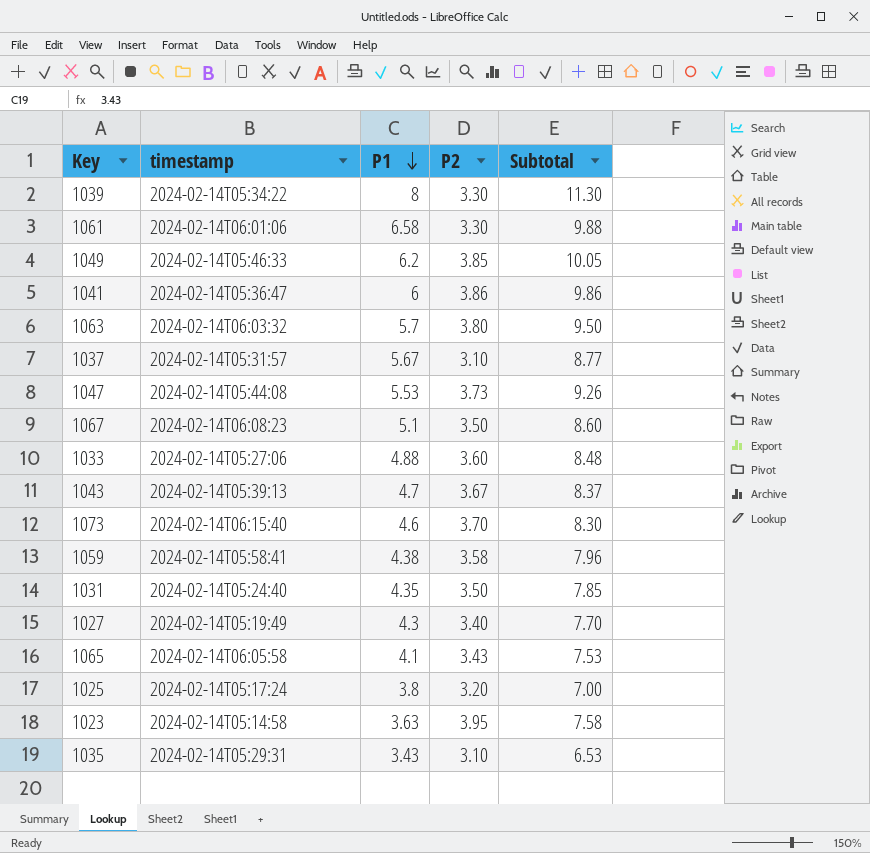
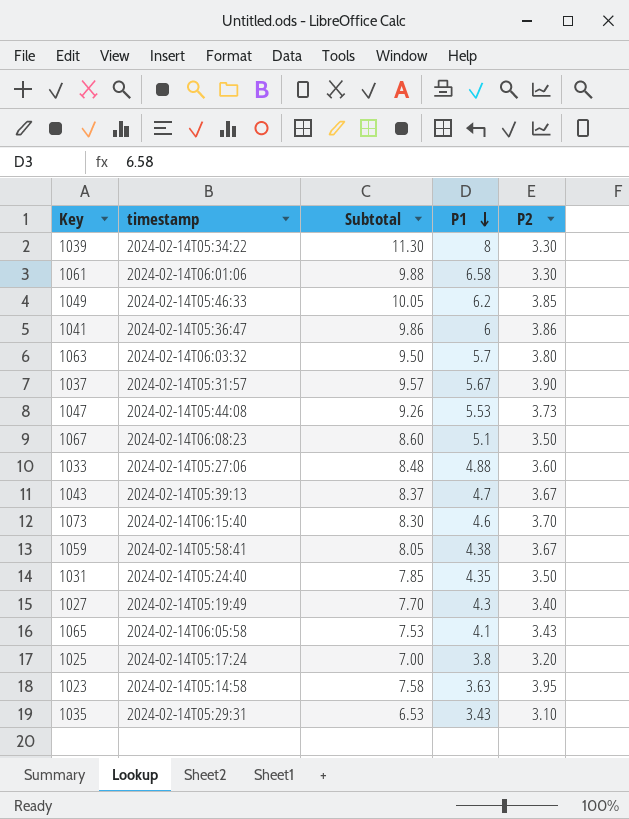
column Subtotal | position: 5 -> 3
1037 | Subtotal: 8.77 -> 9.57
1037 | P2: 3.10 -> 3.90
1059 | Subtotal: 7.96 -> 8.05
1059 | P2: 3.58 -> 3.67

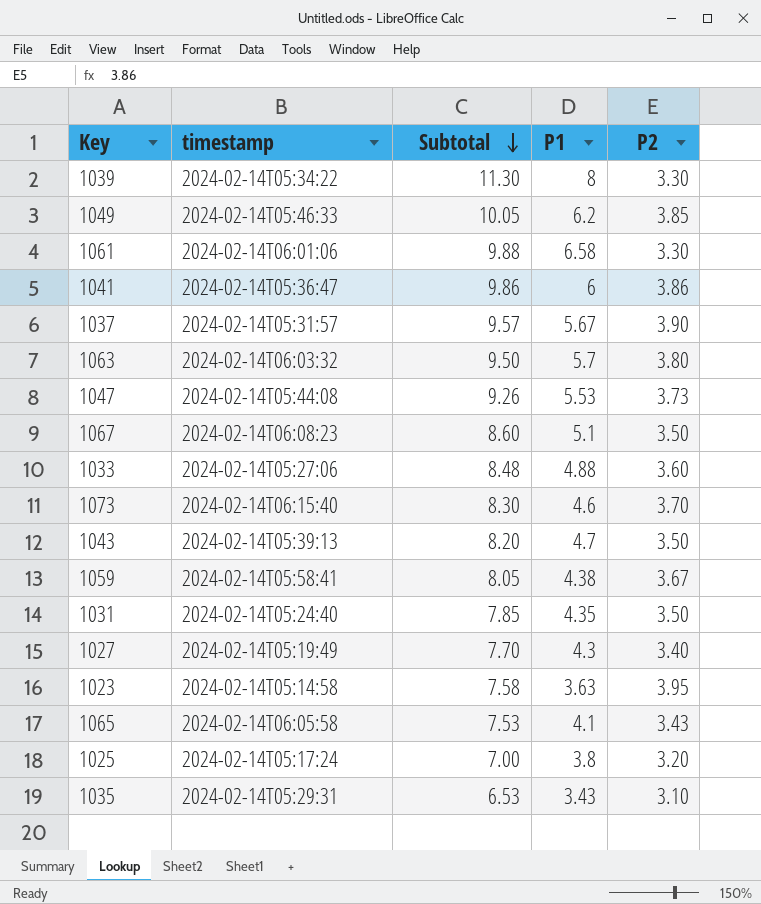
row order: P1 descending -> Subtotal descending
1043 | Subtotal: 8.37 -> 8.20
1043 | P2: 3.67 -> 3.50

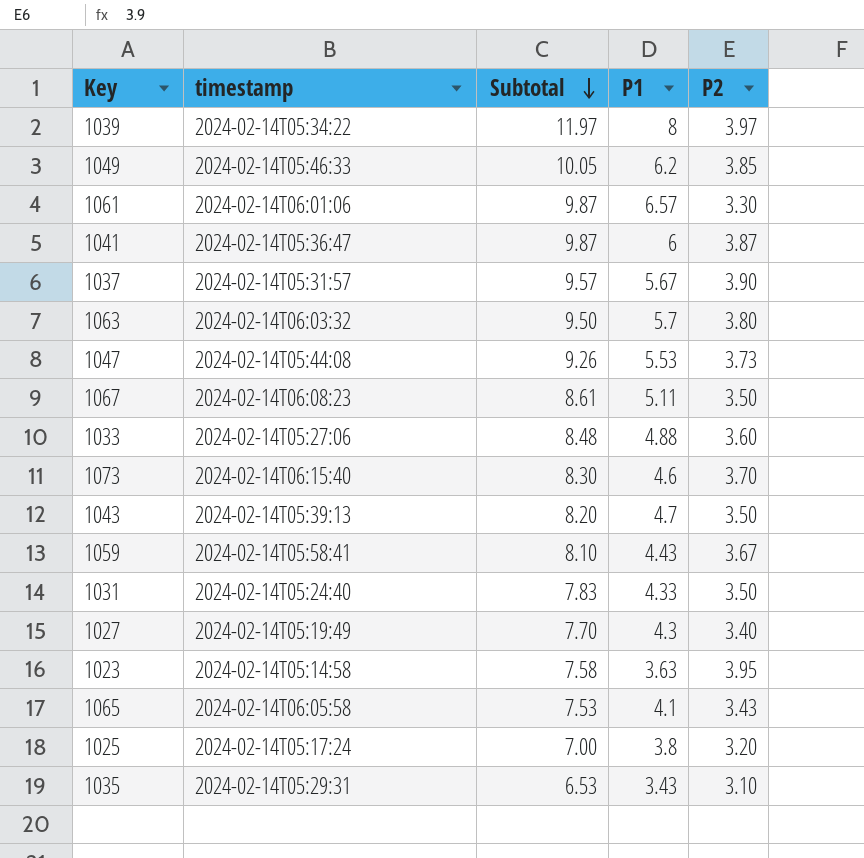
1039 | Subtotal: 11.30 -> 11.97
1039 | P2: 3.30 -> 3.97
1061 | Subtotal: 9.88 -> 9.87
1061 | P1: 6.58 -> 6.57
1041 | Subtotal: 9.86 -> 9.87
1041 | P2: 3.86 -> 3.87
1067 | Subtotal: 8.60 -> 8.61
1067 | P1: 5.1 -> 5.11
1059 | Subtotal: 8.05 -> 8.10
1059 | P1: 4.38 -> 4.43
1031 | Subtotal: 7.85 -> 7.83
1031 | P1: 4.35 -> 4.33

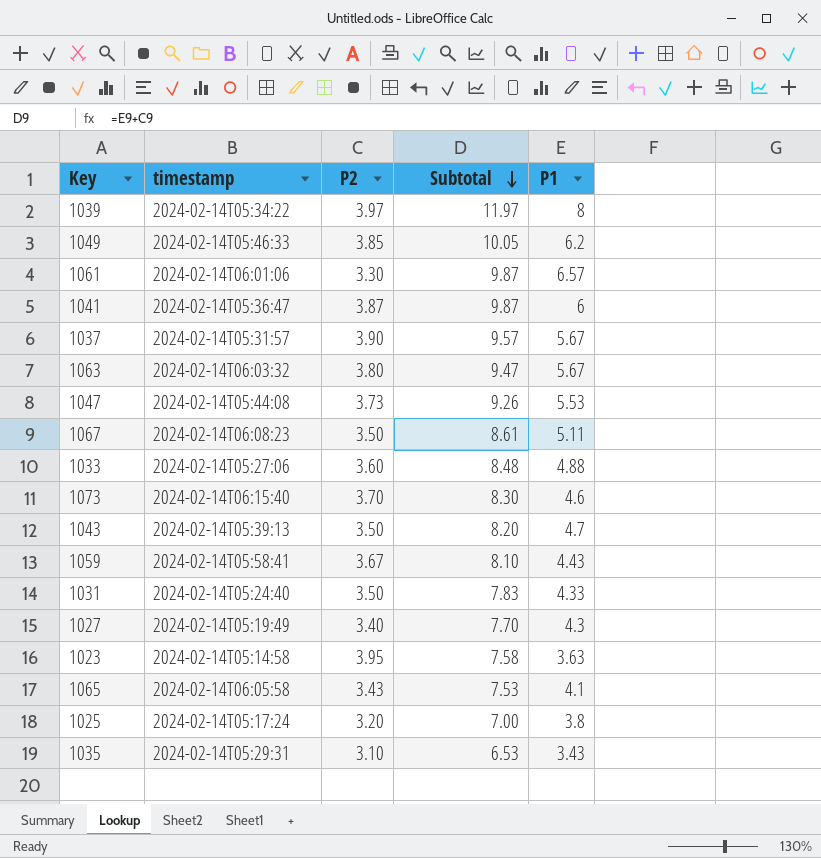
column P2 | position: 5 -> 3
1063 | Subtotal: 9.50 -> 9.47
1063 | P1: 5.7 -> 5.67

